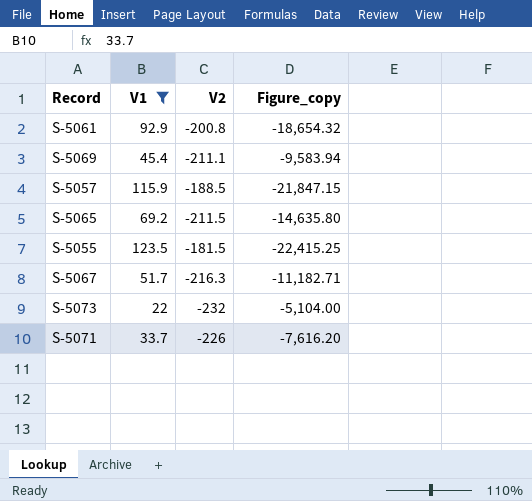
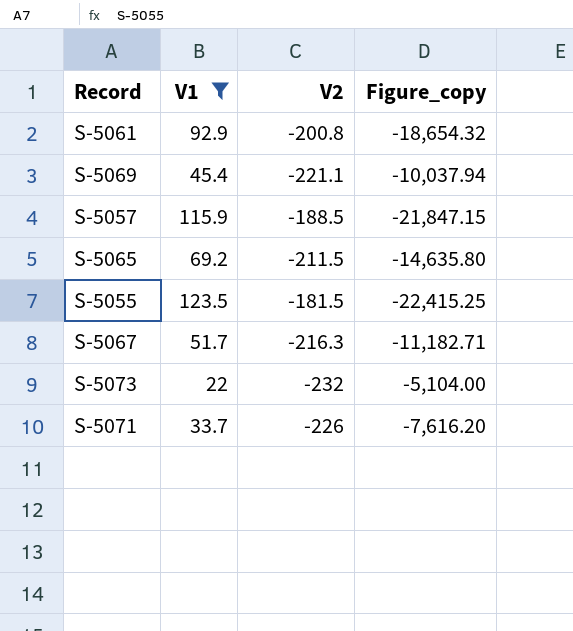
S-5069 | V2: -211.1 -> -221.1
S-5069 | Figure_copy: -9,583.94 -> -10,037.94

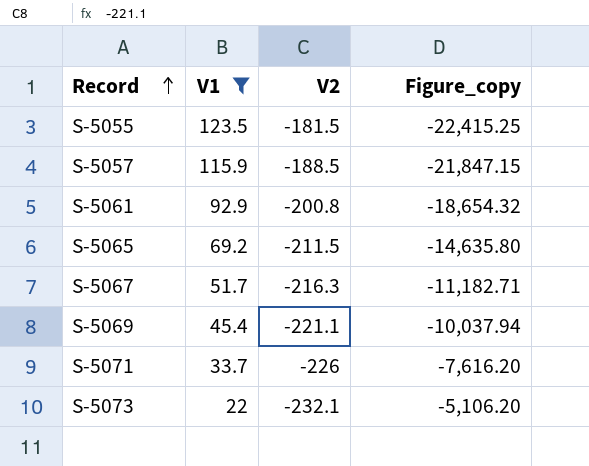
row order: none -> Record ascending
S-5073 | V2: -232 -> -232.1
S-5073 | Figure_copy: -5,104.00 -> -5,106.20

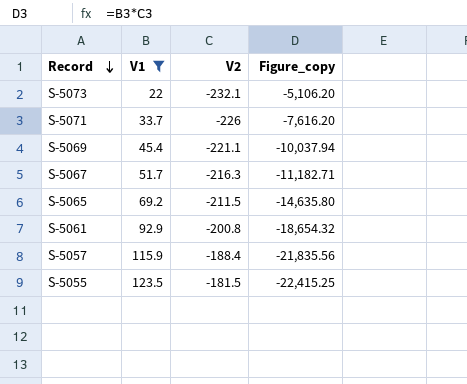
row order: Record ascending -> Record descending
S-5057 | V2: -188.5 -> -188.4
S-5057 | Figure_copy: -21,847.15 -> -21,835.56

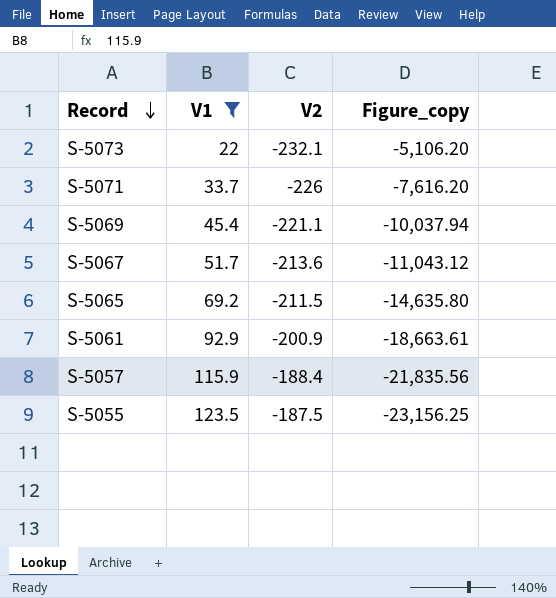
S-5067 | V2: -216.3 -> -213.6
S-5067 | Figure_copy: -11,182.71 -> -11,043.12
S-5061 | V2: -200.8 -> -200.9
S-5061 | Figure_copy: -18,654.32 -> -18,663.61
S-5055 | V2: -181.5 -> -187.5
S-5055 | Figure_copy: -22,415.25 -> -23,156.25

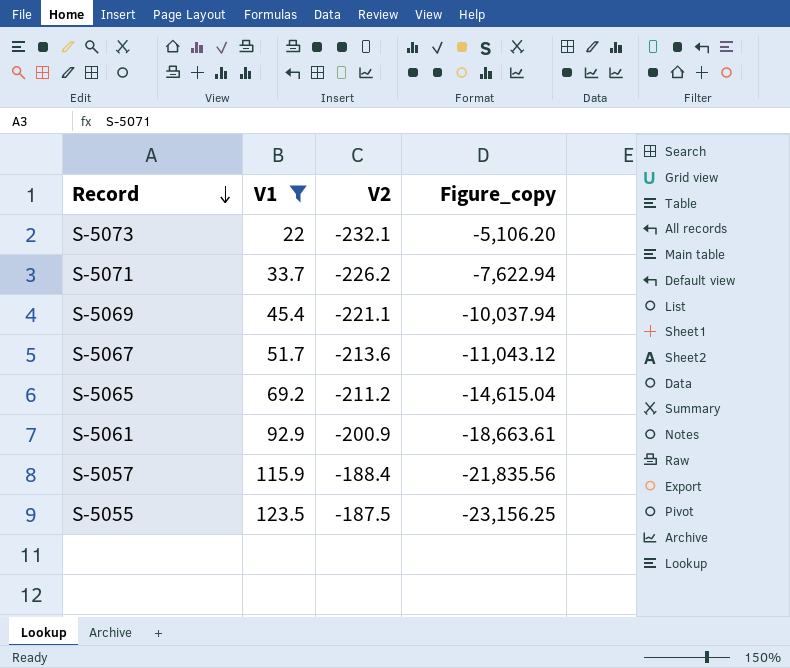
S-5071 | V2: -226 -> -226.2
S-5071 | Figure_copy: -7,616.20 -> -7,622.94
S-5065 | V2: -211.5 -> -211.2
S-5065 | Figure_copy: -14,635.80 -> -14,615.04

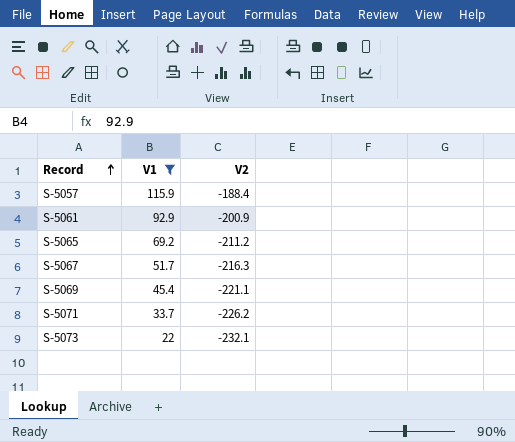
row order: Record descending -> Record ascending
column Figure_copy | formula: [V1] * [V2] -> none
row S-5055: 123.5 | -187.5 | -23,156.25 -> none
S-5067 | V2: -213.6 -> -216.3

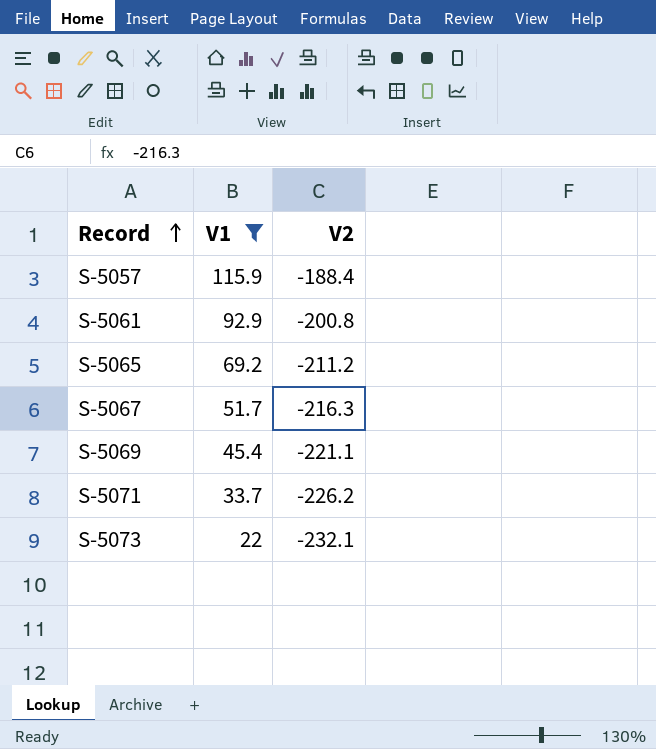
S-5061 | V2: -200.9 -> -200.8

